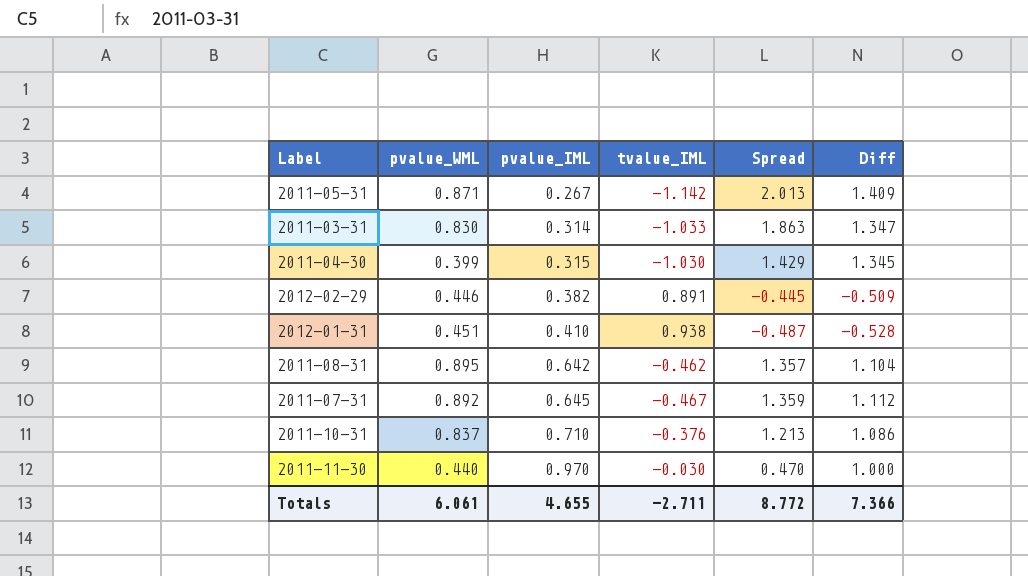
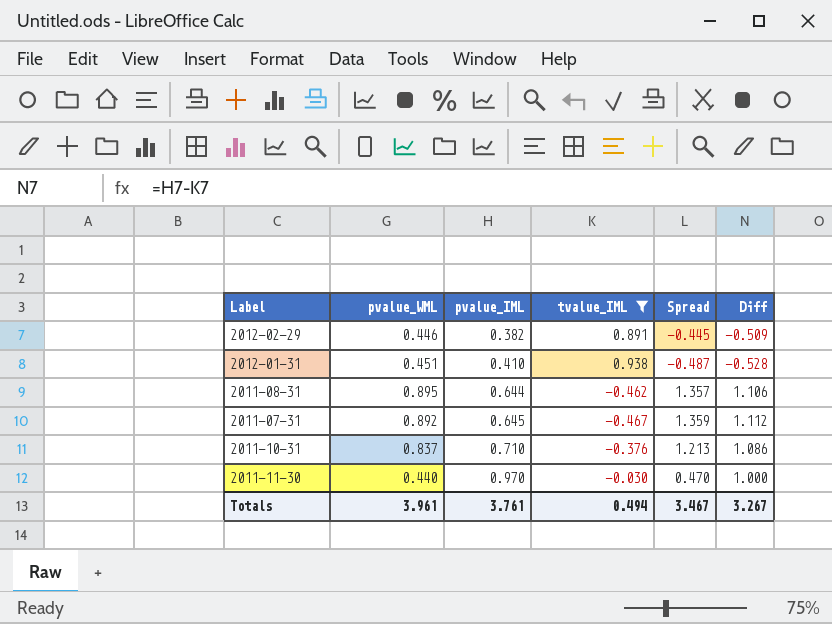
filter: none -> tvalue_IML >= -0.467
2011-08-31 | pvalue_IML: 0.642 -> 0.644
2011-08-31 | Diff: 1.104 -> 1.106
Totals | pvalue_WML: 6.061 -> 3.961
Totals | pvalue_IML: 4.655 -> 3.761
Totals | tvalue_IML: -2.711 -> 0.494
Totals | Spread: 8.772 -> 3.467
Totals | Diff: 7.366 -> 3.267

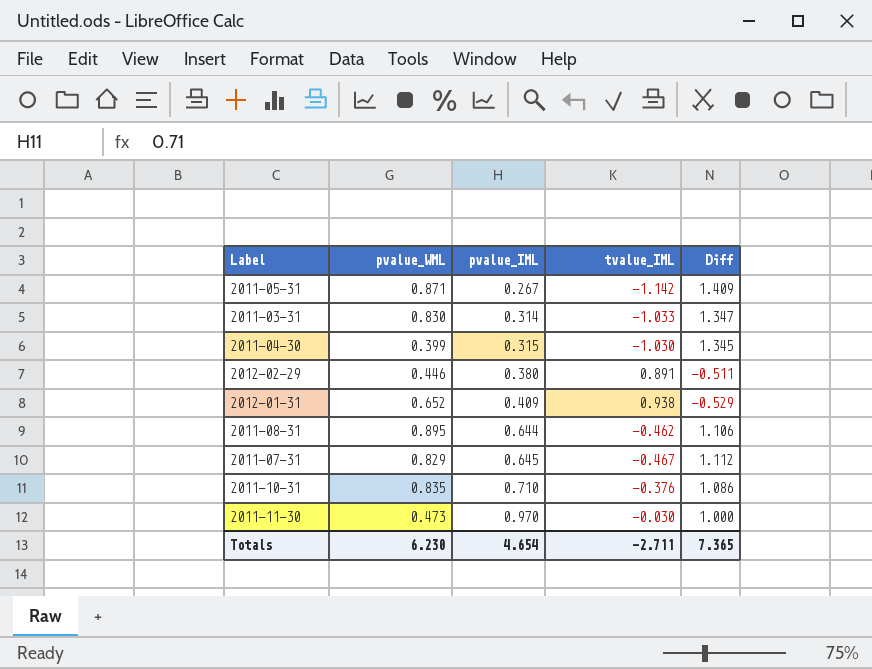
filter: tvalue_IML >= -0.467 -> none
column Spread | formula: [pvalue_WML] - [tvalue_IML] -> none
2012-02-29 | pvalue_IML: 0.382 -> 0.380
2012-02-29 | Diff: -0.509 -> -0.511
2012-01-31 | pvalue_WML: 0.451 -> 0.652
2012-01-31 | pvalue_IML: 0.410 -> 0.409
2012-01-31 | Diff: -0.528 -> -0.529
2011-07-31 | pvalue_WML: 0.892 -> 0.829
2011-10-31 | pvalue_WML: 0.837 -> 0.835
2011-11-30 | pvalue_WML: 0.440 -> 0.473
Totals | pvalue_WML: 3.961 -> 6.230
Totals | pvalue_IML: 3.761 -> 4.654
Totals | tvalue_IML: 0.494 -> -2.711
Totals | Diff: 3.267 -> 7.365

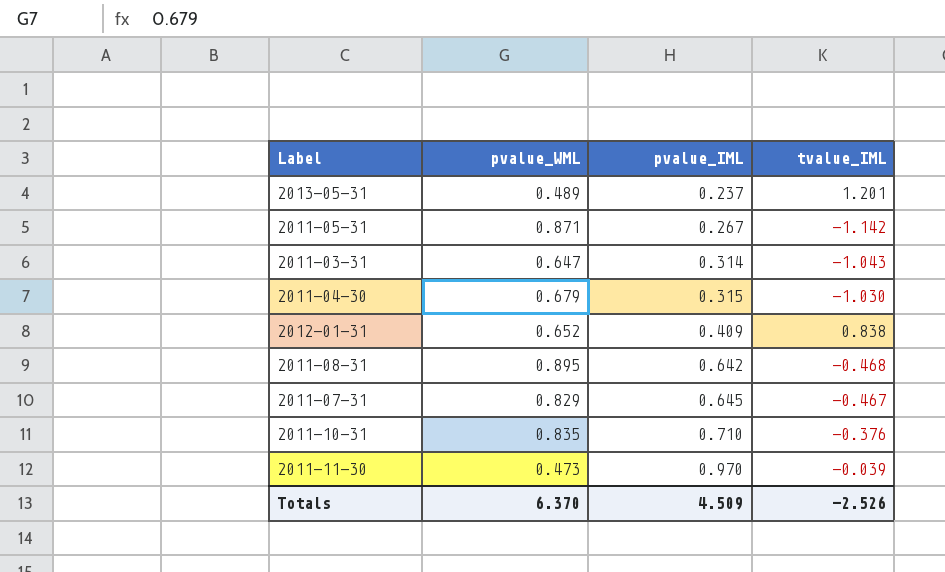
column Diff | formula: [pvalue_IML] - [tvalue_IML] -> none
row 2012-02-29: 0.446 | 0.380 | 0.891 | -0.511 -> none
row 2013-05-31: none -> 0.489 | 0.237 | 1.201
2011-03-31 | pvalue_WML: 0.830 -> 0.647
2011-03-31 | tvalue_IML: -1.033 -> -1.043
2011-04-30 | pvalue_WML: 0.399 -> 0.679
2012-01-31 | tvalue_IML: 0.938 -> 0.838
2011-08-31 | pvalue_IML: 0.644 -> 0.642
2011-08-31 | tvalue_IML: -0.462 -> -0.468
2011-11-30 | tvalue_IML: -0.030 -> -0.039
Totals | pvalue_WML: 6.230 -> 6.370
Totals | pvalue_IML: 4.654 -> 4.509
Totals | tvalue_IML: -2.711 -> -2.526

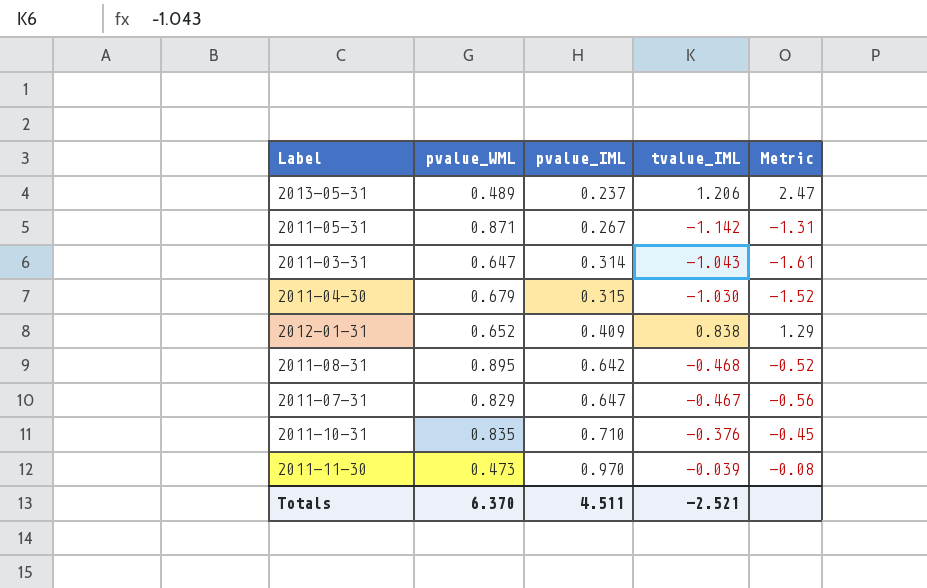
column Metric | formula: none -> [tvalue_IML] / [pvalue_WML]
2013-05-31 | tvalue_IML: 1.201 -> 1.206
2011-07-31 | pvalue_IML: 0.645 -> 0.647
Totals | pvalue_IML: 4.509 -> 4.511
Totals | tvalue_IML: -2.526 -> -2.521

